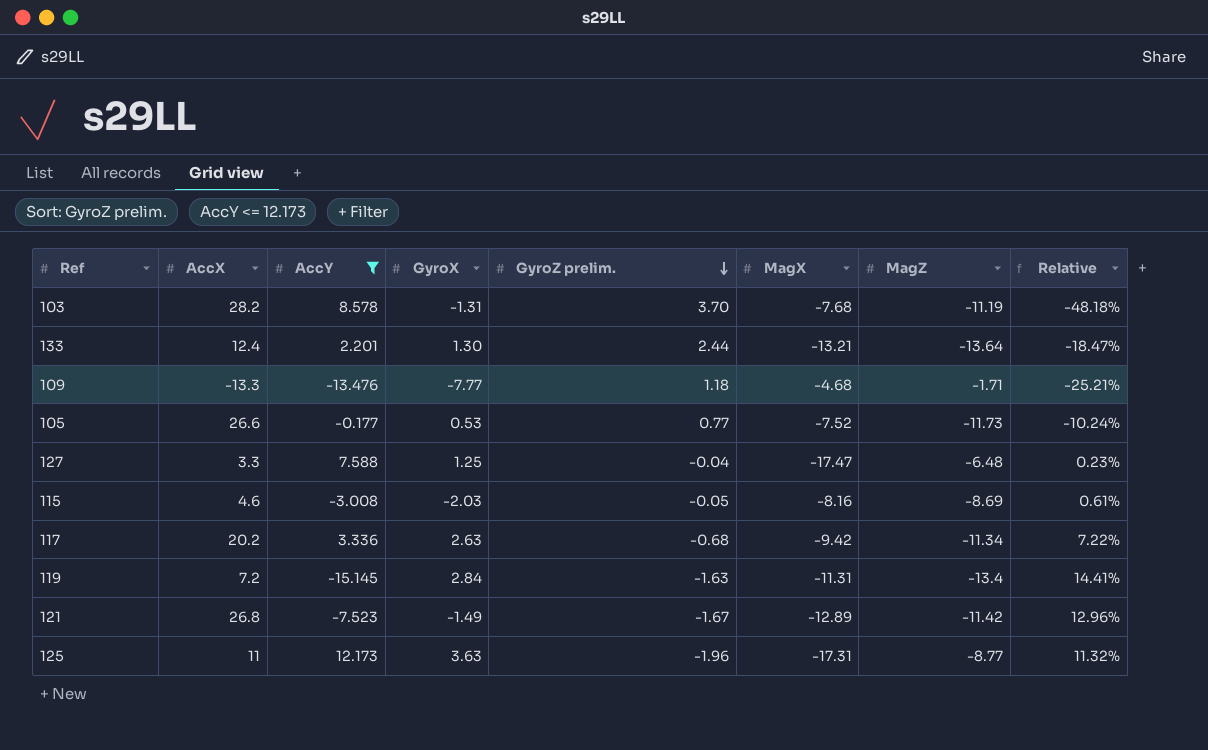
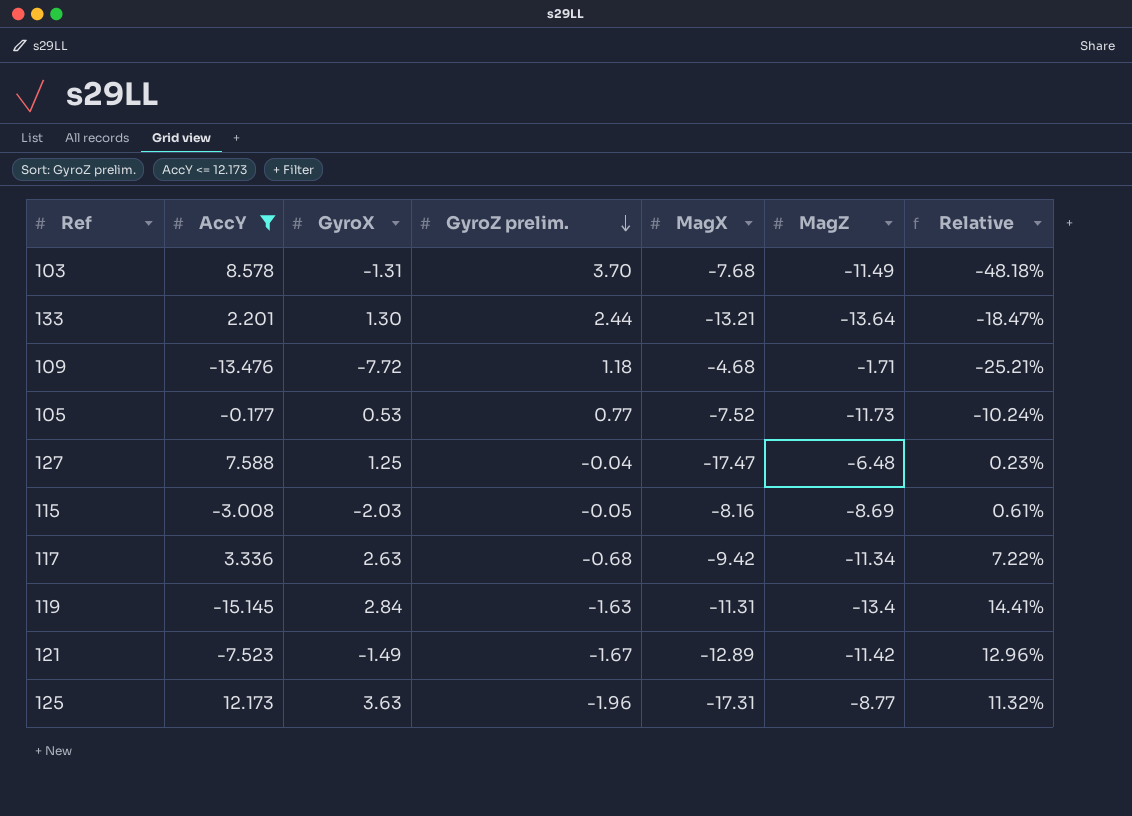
column AccX | position: 2 -> none
103 | MagZ: -11.19 -> -11.49
109 | GyroX: -7.77 -> -7.72

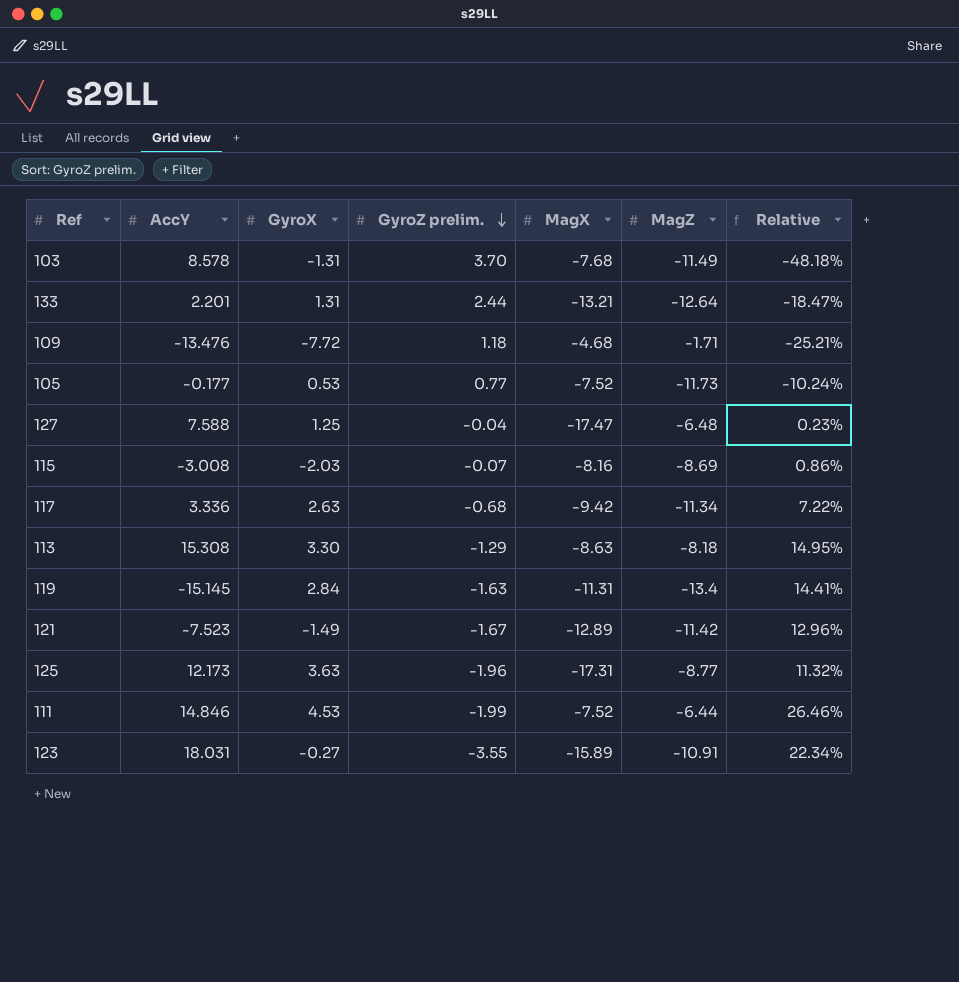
filter: AccY <= 12.173 -> none
133 | GyroX: 1.30 -> 1.31
133 | MagZ: -13.64 -> -12.64
115 | GyroZ prelim.: -0.05 -> -0.07
115 | Relative: 0.61% -> 0.86%

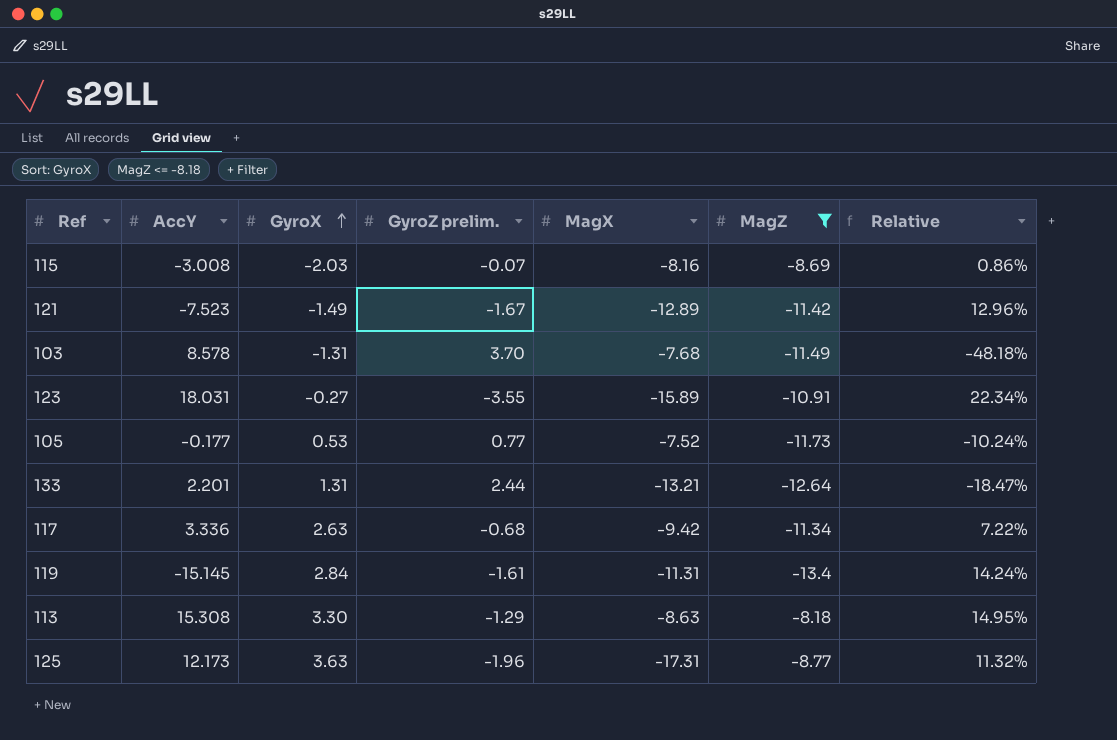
filter: none -> MagZ <= -8.18
row order: GyroZ prelim. descending -> GyroX ascending
119 | GyroZ prelim.: -1.63 -> -1.61
119 | Relative: 14.41% -> 14.24%

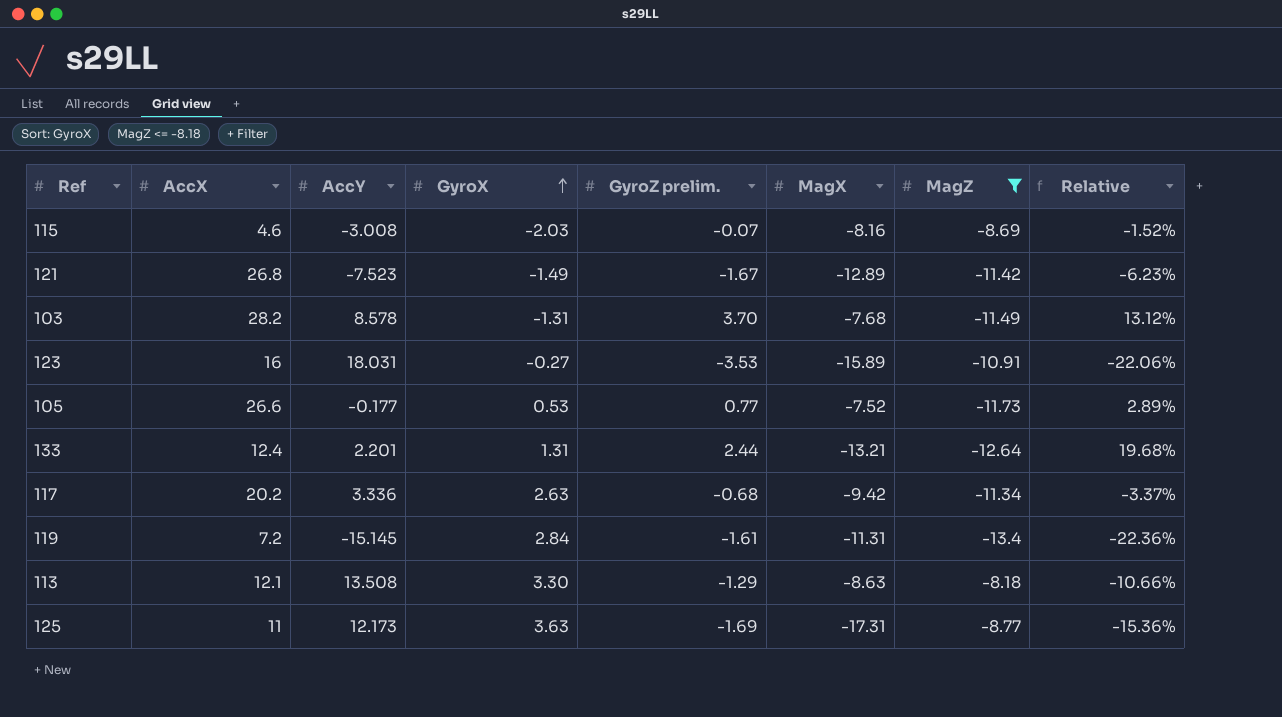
column AccX | position: none -> 2
column Relative | formula: [GyroZ prelim.] / [MagX] -> [GyroZ prelim.] / [AccX]
123 | GyroZ prelim.: -3.55 -> -3.53
113 | AccY: 15.308 -> 13.508
125 | GyroZ prelim.: -1.96 -> -1.69

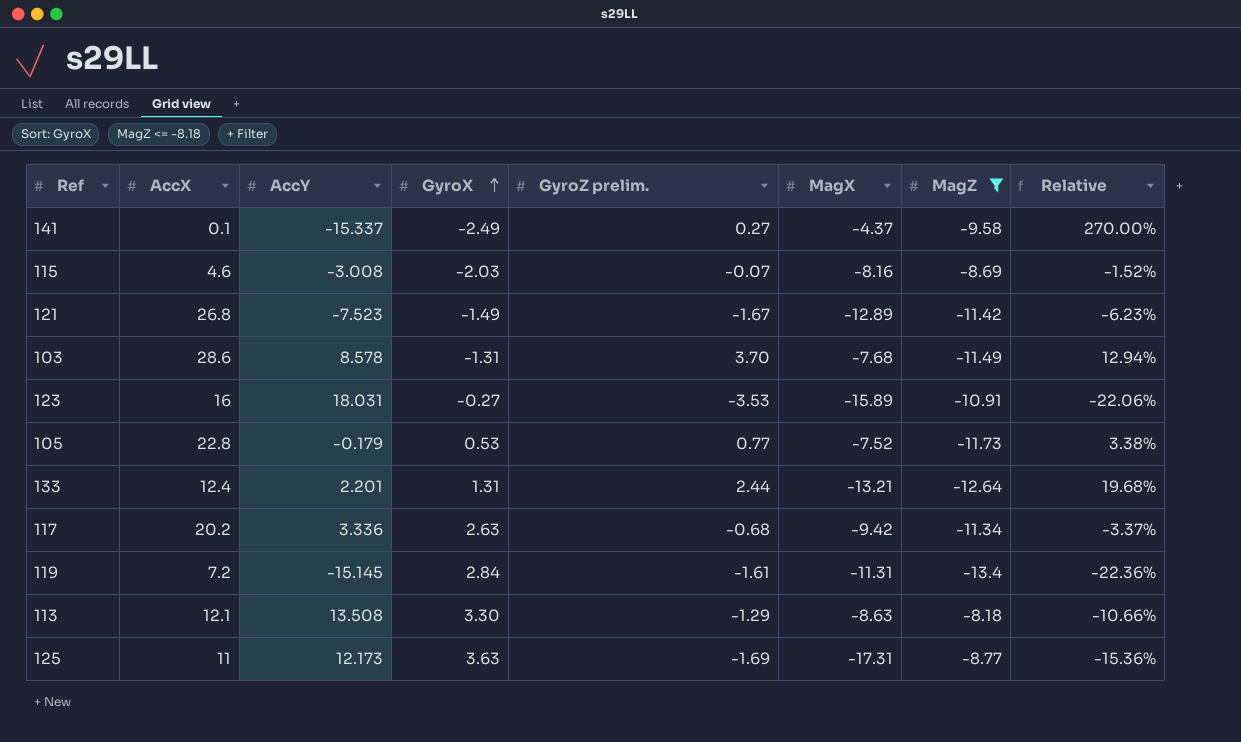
row 141: none -> 0.1 | -15.337 | -2.49 | 0.27 | -4.37 | -9.58 | 270.00%
103 | AccX: 28.2 -> 28.6
103 | Relative: 13.12% -> 12.94%
105 | AccX: 26.6 -> 22.8
105 | AccY: -0.177 -> -0.179
105 | Relative: 2.89% -> 3.38%

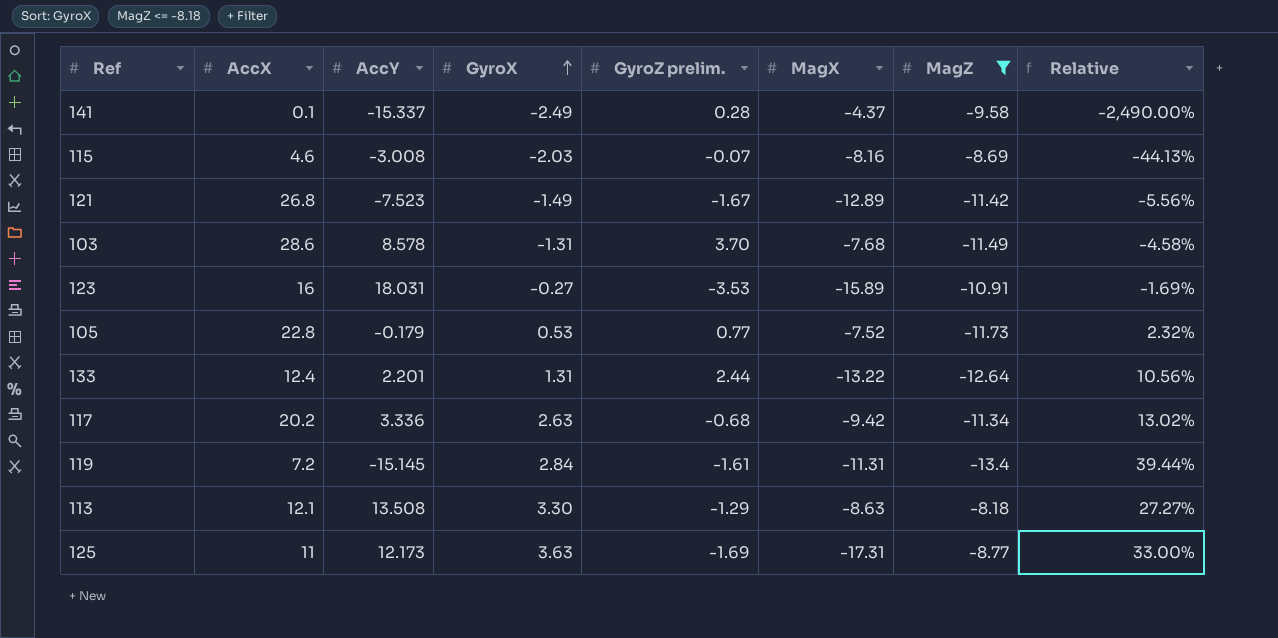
column Relative | formula: [GyroZ prelim.] / [AccX] -> [GyroX] / [AccX]
141 | GyroZ prelim.: 0.27 -> 0.28
133 | MagX: -13.21 -> -13.22

